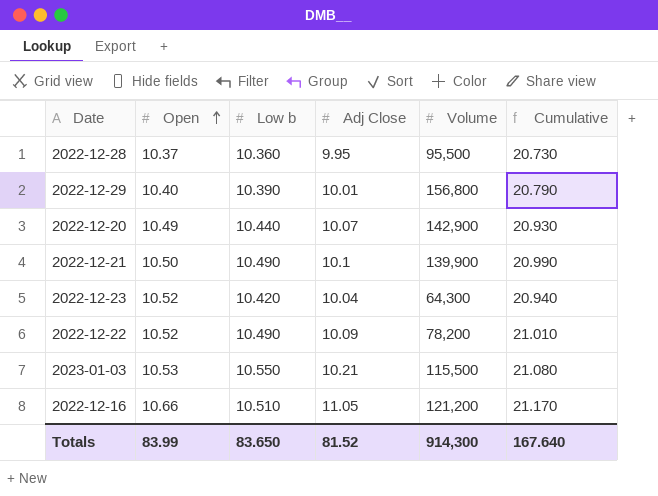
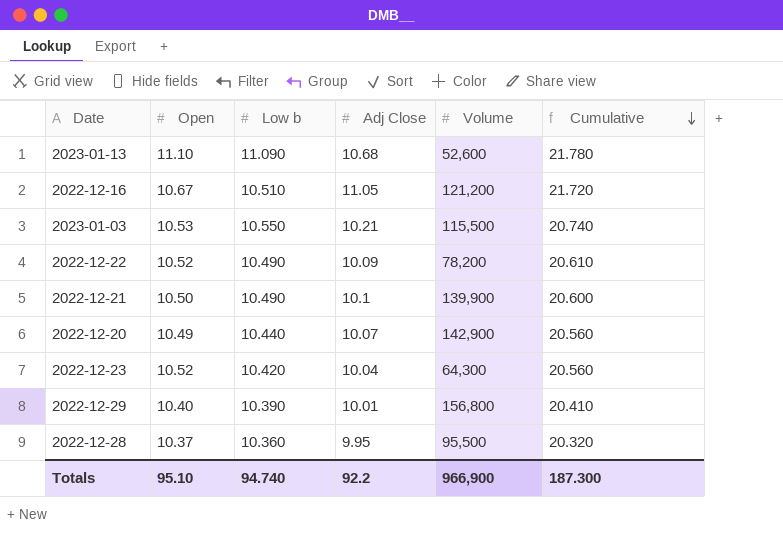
row order: Open ascending -> Cumulative descending
column Cumulative | formula: [Open] + [Low b] -> [Open] + [Adj Close]
row 2023-01-13: none -> 11.10 | 11.090 | 10.68 | 52,600 | 21.780
2022-12-16 | Open: 10.66 -> 10.67
Totals | Open: 83.99 -> 95.10
Totals | Low b: 83.650 -> 94.740
Totals | Adj Close: 81.52 -> 92.2
Totals | Volume: 914,300 -> 966,900
Totals | Cumulative: 167.640 -> 187.300

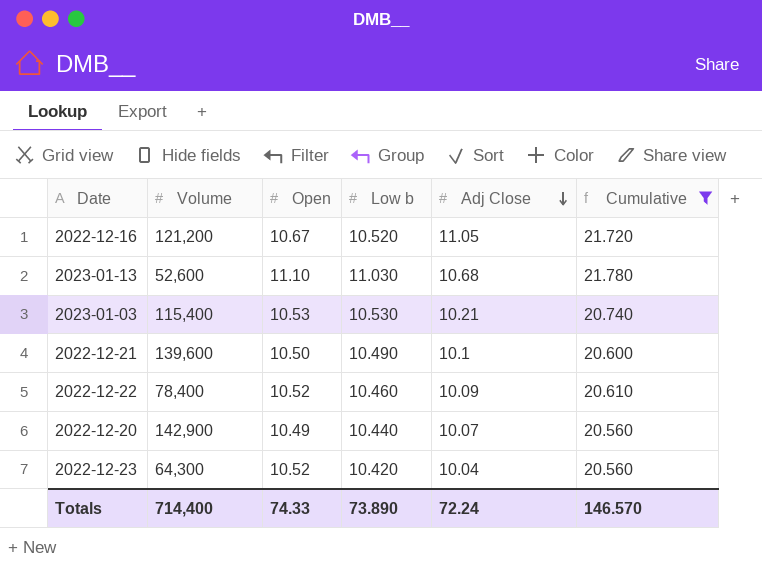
filter: none -> Cumulative >= 20.560
row order: Cumulative descending -> Adj Close descending
column Volume | position: 5 -> 2
2022-12-16 | Low b: 10.510 -> 10.520
2023-01-13 | Low b: 11.090 -> 11.030
2023-01-03 | Volume: 115,500 -> 115,400
2023-01-03 | Low b: 10.550 -> 10.530
2022-12-21 | Volume: 139,900 -> 139,600
2022-12-22 | Volume: 78,200 -> 78,400
2022-12-22 | Low b: 10.490 -> 10.460
Totals | Volume: 966,900 -> 714,400
Totals | Open: 95.10 -> 74.33
Totals | Low b: 94.740 -> 73.890
Totals | Adj Close: 92.2 -> 72.24
Totals | Cumulative: 187.300 -> 146.570

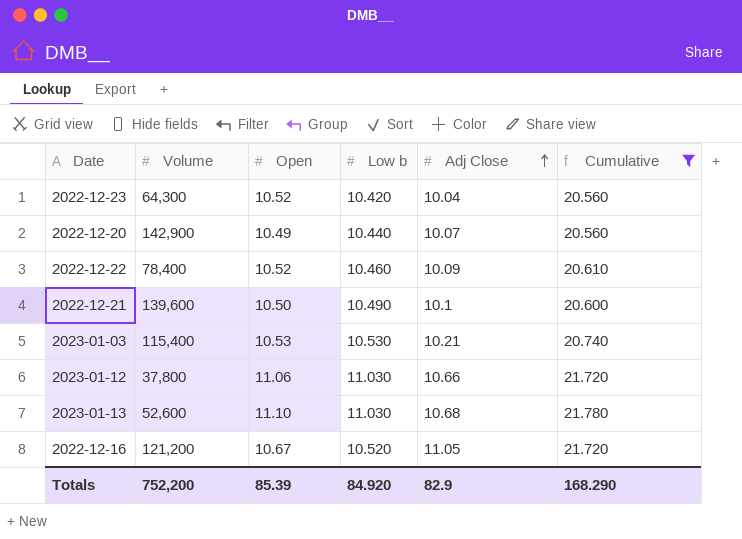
row order: Adj Close descending -> Adj Close ascending
row 2023-01-12: none -> 37,800 | 11.06 | 11.030 | 10.66 | 21.720
Totals | Volume: 714,400 -> 752,200
Totals | Open: 74.33 -> 85.39
Totals | Low b: 73.890 -> 84.920
Totals | Adj Close: 72.24 -> 82.9
Totals | Cumulative: 146.570 -> 168.290

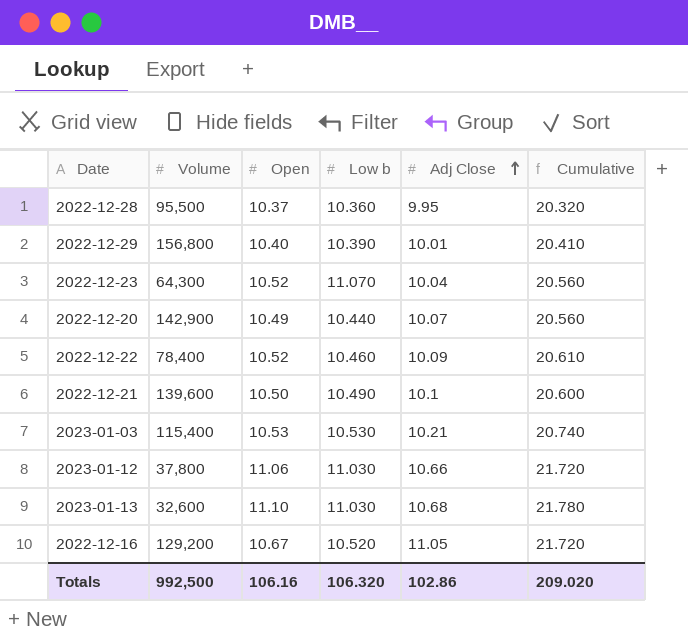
filter: Cumulative >= 20.560 -> none
2022-12-23 | Low b: 10.420 -> 11.070
2023-01-13 | Volume: 52,600 -> 32,600
2022-12-16 | Volume: 121,200 -> 129,200
Totals | Volume: 752,200 -> 992,500
Totals | Open: 85.39 -> 106.16
Totals | Low b: 84.920 -> 106.320
Totals | Adj Close: 82.9 -> 102.86
Totals | Cumulative: 168.290 -> 209.020

